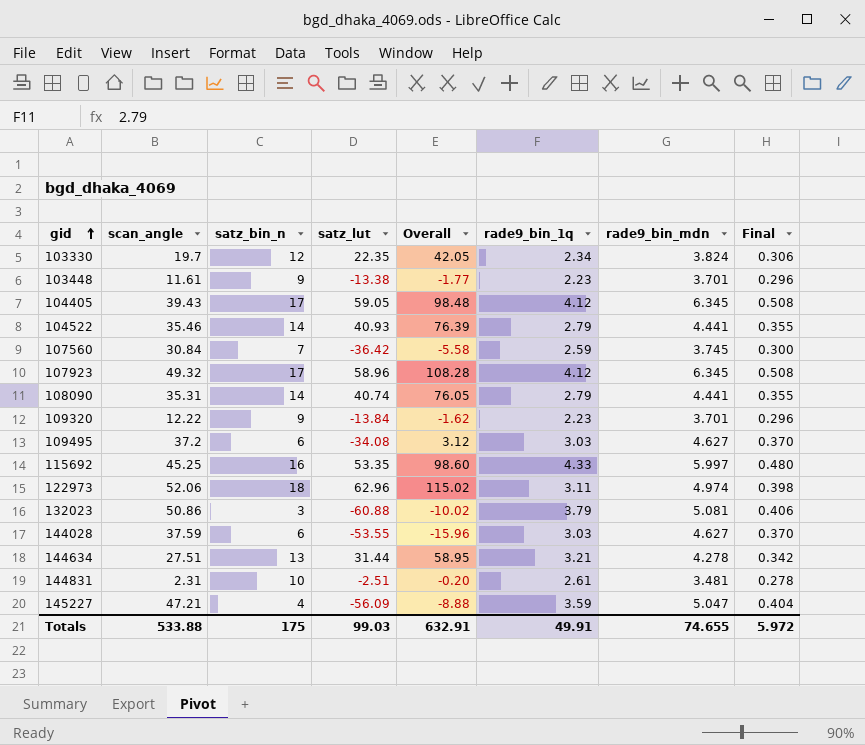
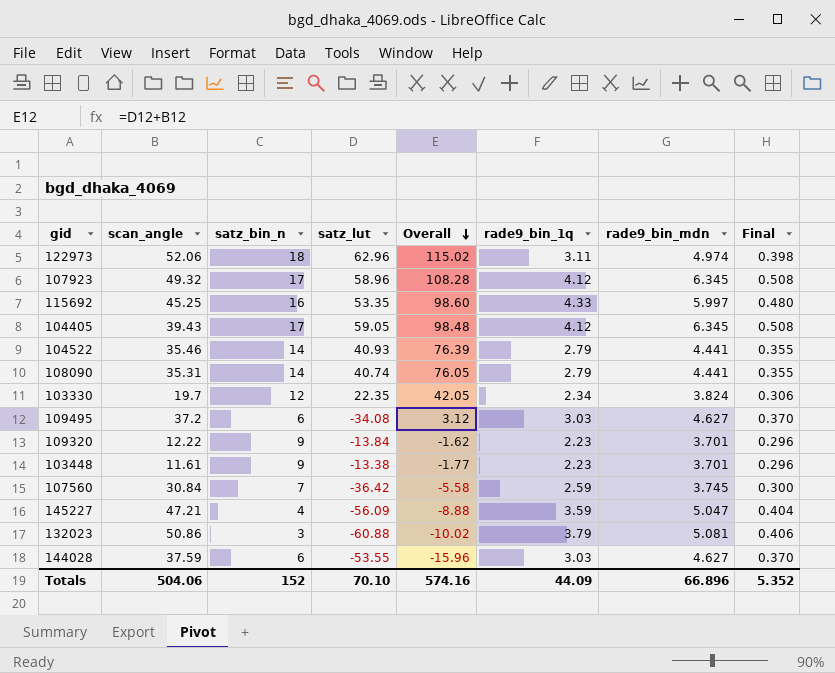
row order: gid ascending -> Overall descending
row 144634: 27.51 | 13 | 31.44 | 58.95 | 3.21 | 4.278 | 0.342 -> none
row 144831: 2.31 | 10 | -2.51 | -0.20 | 2.61 | 3.481 | 0.278 -> none
Totals | scan_angle: 533.88 -> 504.06
Totals | satz_bin_n: 175 -> 152
Totals | satz_lut: 99.03 -> 70.10
Totals | Overall: 632.91 -> 574.16
Totals | rade9_bin_1q: 49.91 -> 44.09
Totals | rade9_bin_mdn: 74.655 -> 66.896
Totals | Final: 5.972 -> 5.352

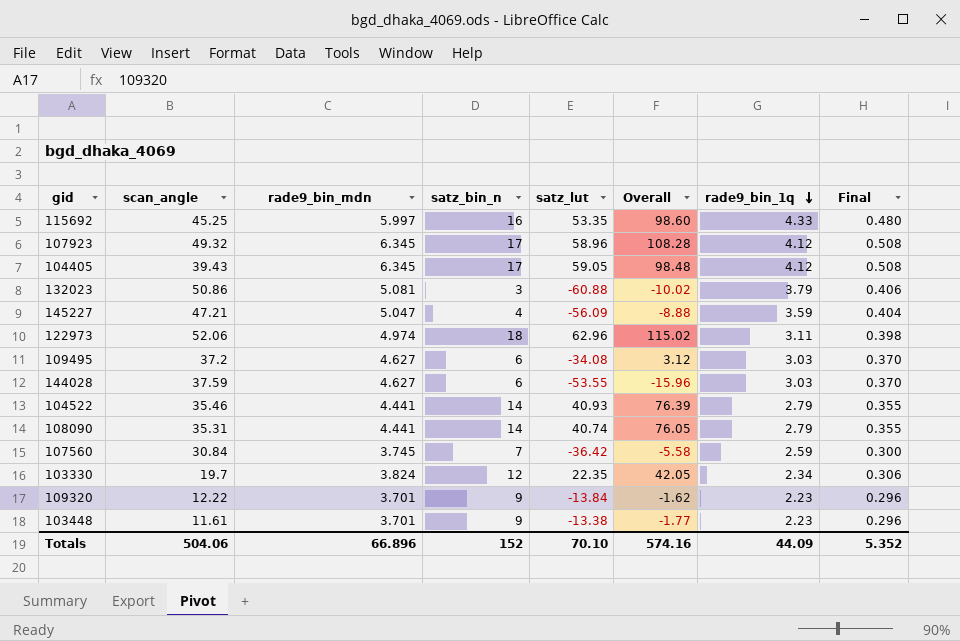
row order: Overall descending -> rade9_bin_1q descending
column rade9_bin_mdn | position: 7 -> 3

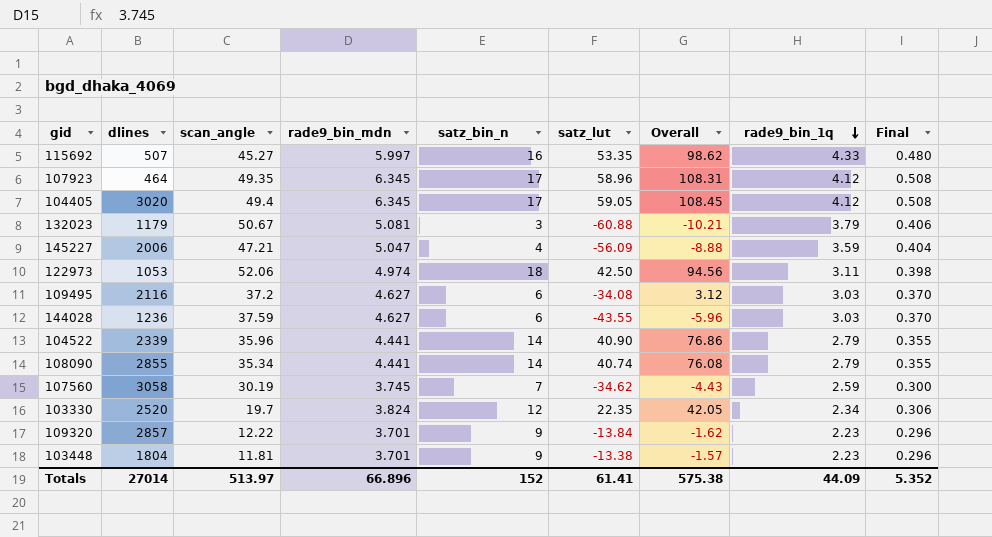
column dlines | position: none -> 2
115692 | scan_angle: 45.25 -> 45.27
115692 | Overall: 98.60 -> 98.62
107923 | scan_angle: 49.32 -> 49.35
107923 | Overall: 108.28 -> 108.31
104405 | scan_angle: 39.43 -> 49.4
104405 | Overall: 98.48 -> 108.45
132023 | scan_angle: 50.86 -> 50.67
132023 | Overall: -10.02 -> -10.21
122973 | satz_lut: 62.96 -> 42.50
122973 | Overall: 115.02 -> 94.56
144028 | satz_lut: -53.55 -> -43.55
144028 | Overall: -15.96 -> -5.96
104522 | scan_angle: 35.46 -> 35.96
104522 | satz_lut: 40.93 -> 40.90
104522 | Overall: 76.39 -> 76.86
108090 | scan_angle: 35.31 -> 35.34
108090 | Overall: 76.05 -> 76.08
107560 | scan_angle: 30.84 -> 30.19
107560 | satz_lut: -36.42 -> -34.62
107560 | Overall: -5.58 -> -4.43
103448 | scan_angle: 11.61 -> 11.81
103448 | Overall: -1.77 -> -1.57
Totals | scan_angle: 504.06 -> 513.97
Totals | satz_lut: 70.10 -> 61.41
Totals | Overall: 574.16 -> 575.38

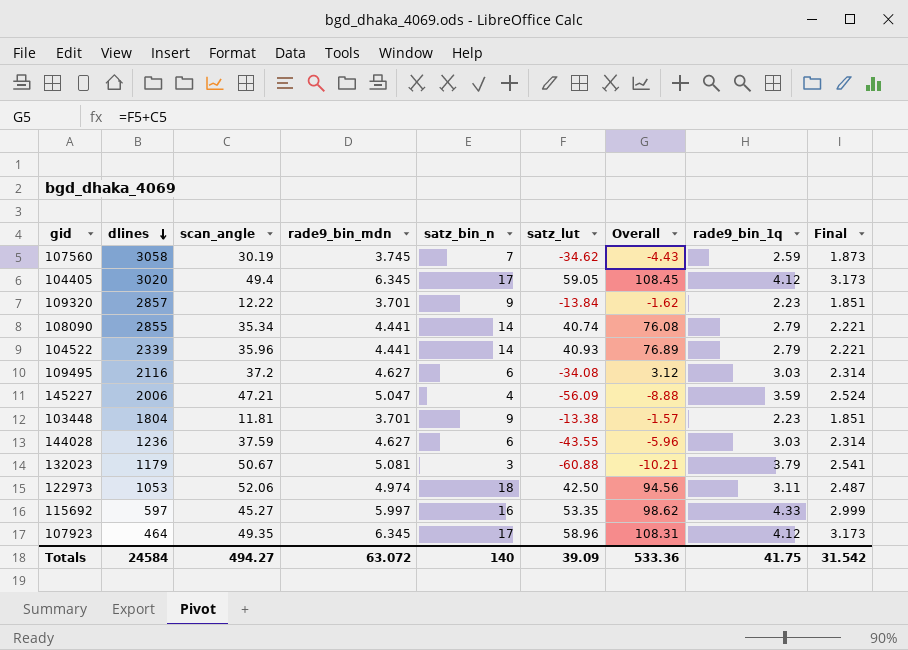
row order: rade9_bin_1q descending -> dlines descending
column Final | formula: [rade9_bin_mdn] * 0.08 -> [rade9_bin_mdn] * 0.5
row 103330: 2520 | 19.7 | 3.824 | 12 | 22.35 | 42.05 | 2.34 | 0.306 -> none
104522 | satz_lut: 40.90 -> 40.93
104522 | Overall: 76.86 -> 76.89
115692 | dlines: 507 -> 597
Totals | dlines: 27014 -> 24584
Totals | scan_angle: 513.97 -> 494.27
Totals | rade9_bin_mdn: 66.896 -> 63.072
Totals | satz_bin_n: 152 -> 140
Totals | satz_lut: 61.41 -> 39.09
Totals | Overall: 575.38 -> 533.36
Totals | rade9_bin_1q: 44.09 -> 41.75
Totals | Final: 5.352 -> 31.542

